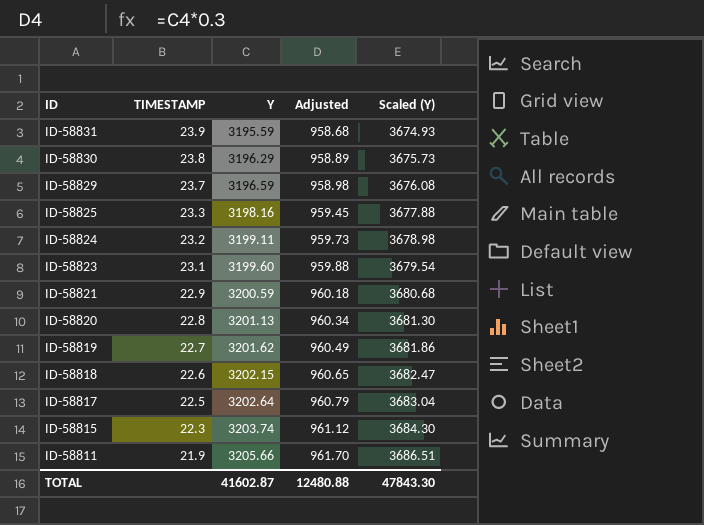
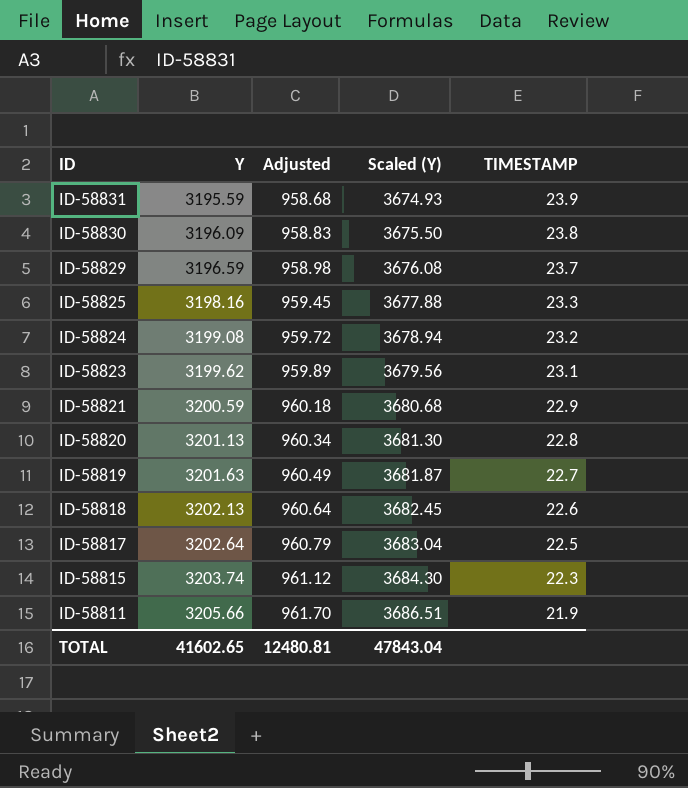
column TIMESTAMP | position: 2 -> 5
ID-58830 | Y: 3196.29 -> 3196.09
ID-58830 | Adjusted: 958.89 -> 958.83
ID-58830 | Scaled (Y): 3675.73 -> 3675.50
ID-58824 | Y: 3199.11 -> 3199.08
ID-58824 | Adjusted: 959.73 -> 959.72
ID-58824 | Scaled (Y): 3678.98 -> 3678.94
ID-58823 | Y: 3199.60 -> 3199.62
ID-58823 | Adjusted: 959.88 -> 959.89
ID-58823 | Scaled (Y): 3679.54 -> 3679.56
ID-58819 | Y: 3201.62 -> 3201.63
ID-58819 | Scaled (Y): 3681.86 -> 3681.87
ID-58818 | Y: 3202.15 -> 3202.13
ID-58818 | Adjusted: 960.65 -> 960.64
ID-58818 | Scaled (Y): 3682.47 -> 3682.45
TOTAL | Y: 41602.87 -> 41602.65
TOTAL | Adjusted: 12480.88 -> 12480.81
TOTAL | Scaled (Y): 47843.30 -> 47843.04

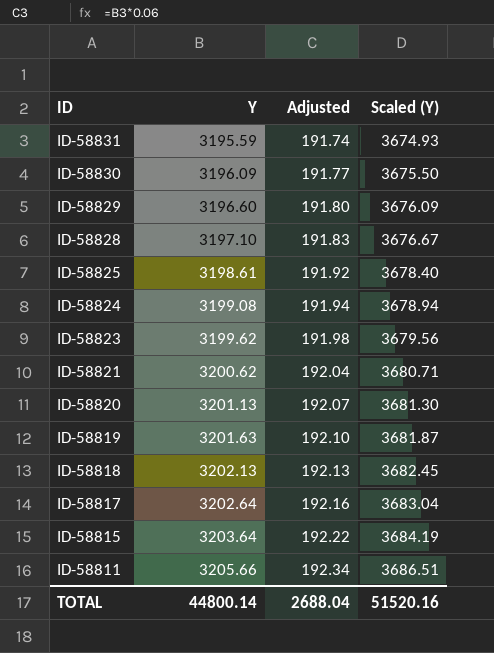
column TIMESTAMP | position: 5 -> none
column Adjusted | formula: [Y] * 0.3 -> [Y] * 0.06
ID-58829 | Y: 3196.59 -> 3196.60
ID-58829 | Scaled (Y): 3676.08 -> 3676.09
row ID-58828: none -> 3197.10 | 191.83 | 3676.67
ID-58825 | Y: 3198.16 -> 3198.61
ID-58825 | Scaled (Y): 3677.88 -> 3678.40
ID-58821 | Y: 3200.59 -> 3200.62
ID-58821 | Scaled (Y): 3680.68 -> 3680.71
ID-58815 | Y: 3203.74 -> 3203.64
ID-58815 | Scaled (Y): 3684.30 -> 3684.19
TOTAL | Y: 41602.65 -> 44800.14
TOTAL | Adjusted: 12480.81 -> 2688.04
TOTAL | Scaled (Y): 47843.04 -> 51520.16

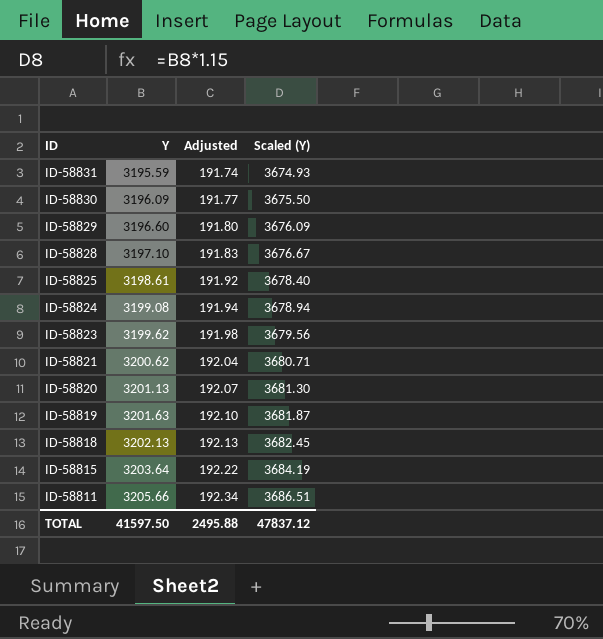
row ID-58817: 3202.64 | 192.16 | 3683.04 -> none
TOTAL | Y: 44800.14 -> 41597.50
TOTAL | Adjusted: 2688.04 -> 2495.88
TOTAL | Scaled (Y): 51520.16 -> 47837.12

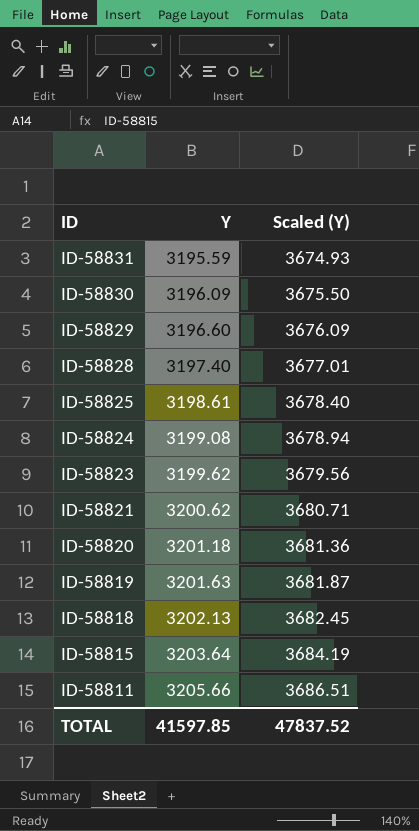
column Adjusted | formula: [Y] * 0.06 -> none
ID-58828 | Y: 3197.10 -> 3197.40
ID-58828 | Scaled (Y): 3676.67 -> 3677.01
ID-58820 | Y: 3201.13 -> 3201.18
ID-58820 | Scaled (Y): 3681.30 -> 3681.36
TOTAL | Y: 41597.50 -> 41597.85
TOTAL | Scaled (Y): 47837.12 -> 47837.52

